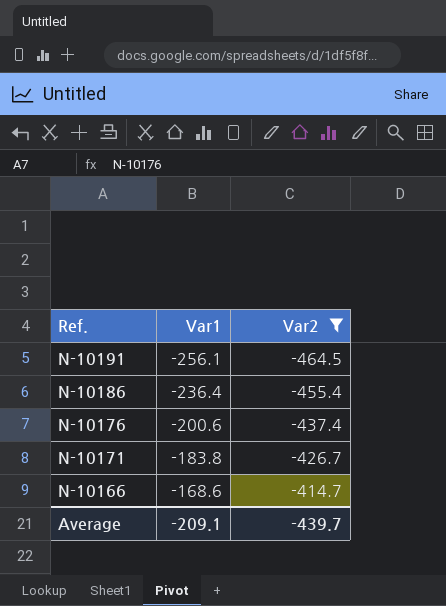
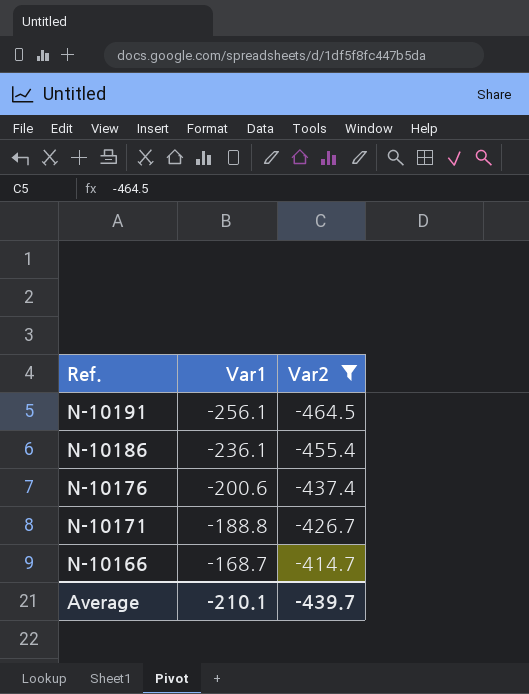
N-10186 | Var1: -236.4 -> -236.1
N-10171 | Var1: -183.8 -> -188.8
N-10166 | Var1: -168.6 -> -168.7
Average | Var1: -209.1 -> -210.1

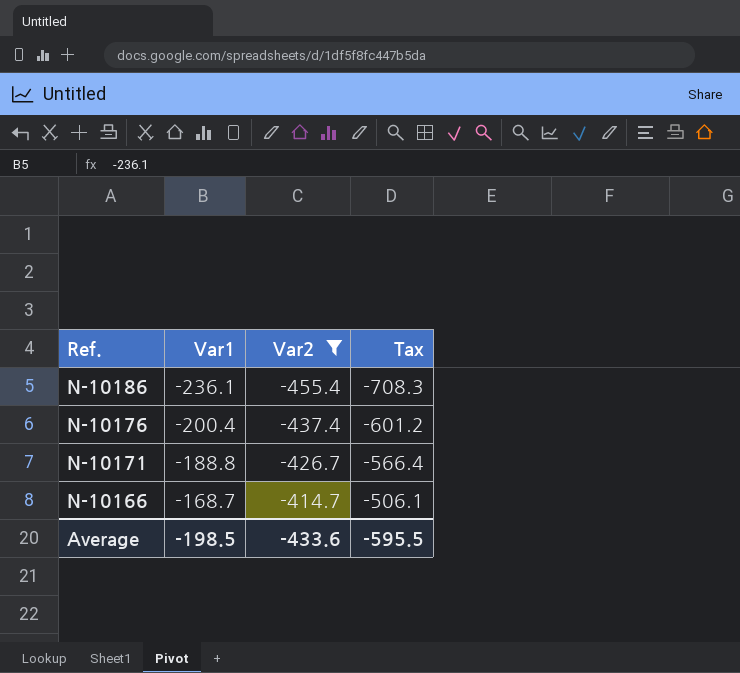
column Tax | formula: none -> [Var1] * 3
row N-10191: -256.1 | -464.5 -> none
N-10176 | Var1: -200.6 -> -200.4
Average | Var1: -210.1 -> -198.5
Average | Var2: -439.7 -> -433.6

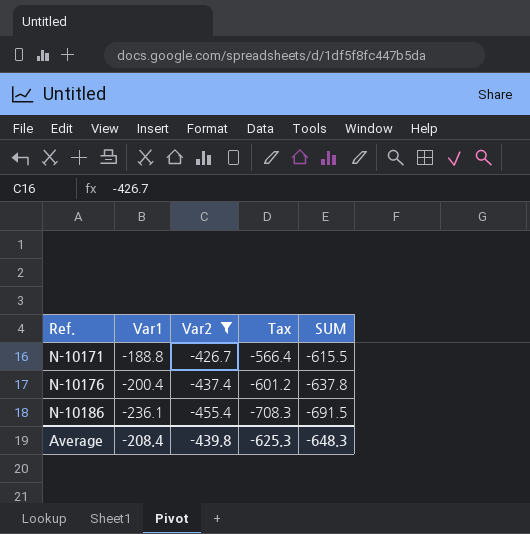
row order: Ref. descending -> Ref. ascending
column SUM | formula: none -> [Var1] + [Var2]
row N-10166: -168.7 | -414.7 | -506.1 -> none
Average | Var1: -198.5 -> -208.4
Average | Var2: -433.6 -> -439.8
Average | Tax: -595.5 -> -625.3

